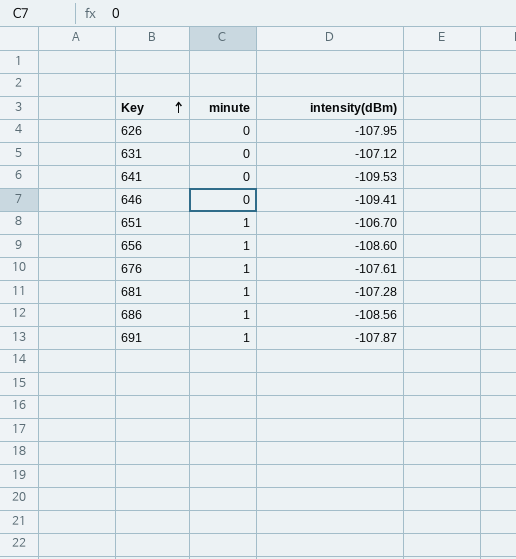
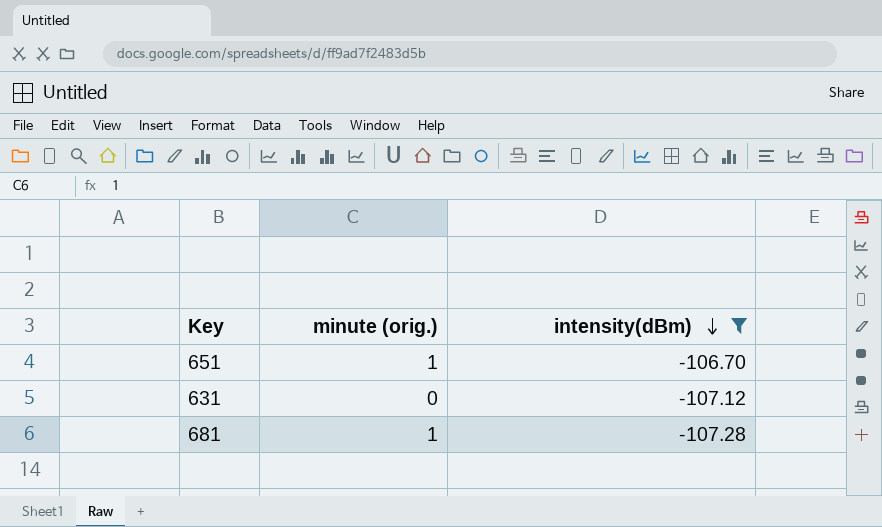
filter: none -> intensity(dBm) >= -107.28
row order: Key ascending -> intensity(dBm) descending
column name: minute -> minute (orig.)

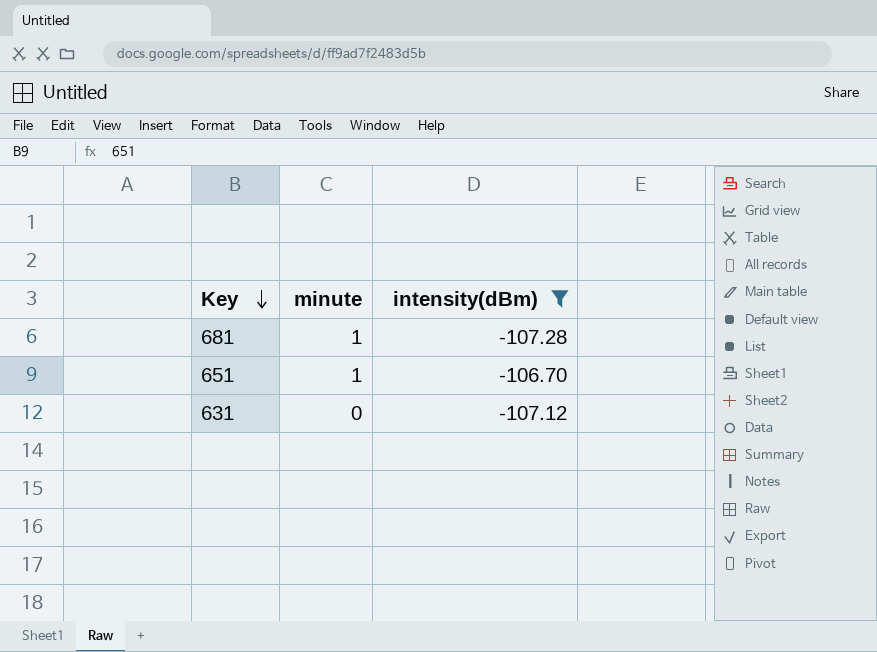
row order: intensity(dBm) descending -> Key descending
column name: minute (orig.) -> minute

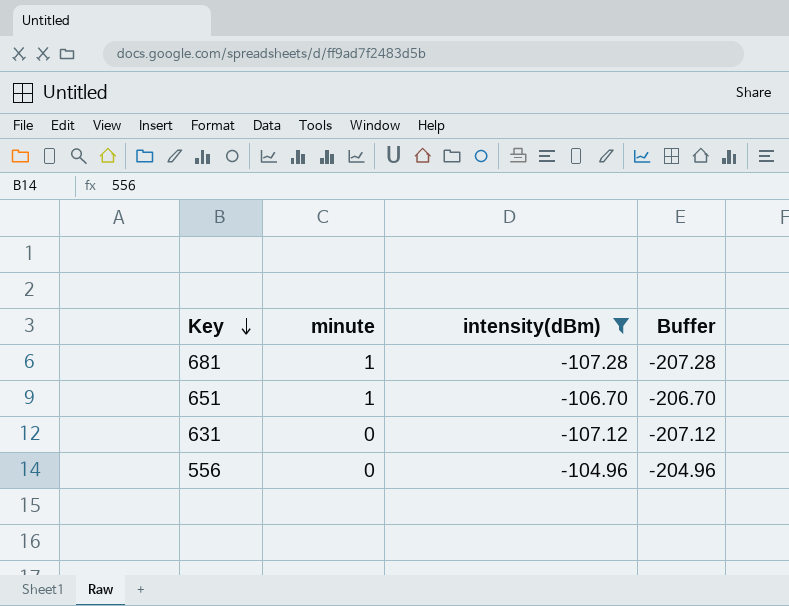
column Buffer | formula: none -> [intensity(dBm)] - 100
row 556: none -> 0 | -104.96 | -204.96

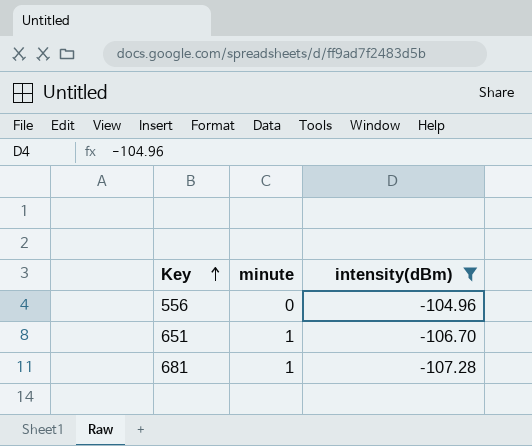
row order: Key descending -> Key ascending
column Buffer | formula: [intensity(dBm)] - 100 -> none
row 631: 0 | -107.12 | -207.12 -> none

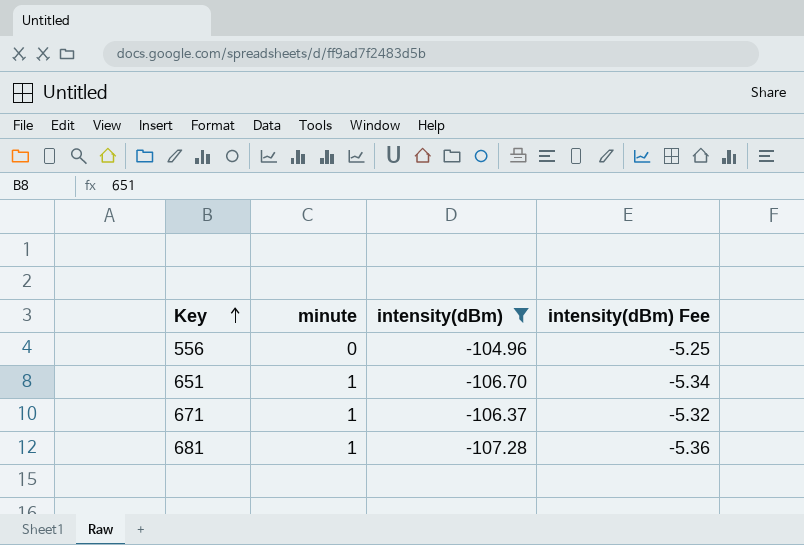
column intensity(dBm) Fee | formula: none -> [intensity(dBm)] * 0.05
row 671: none -> 1 | -106.37 | -5.32

